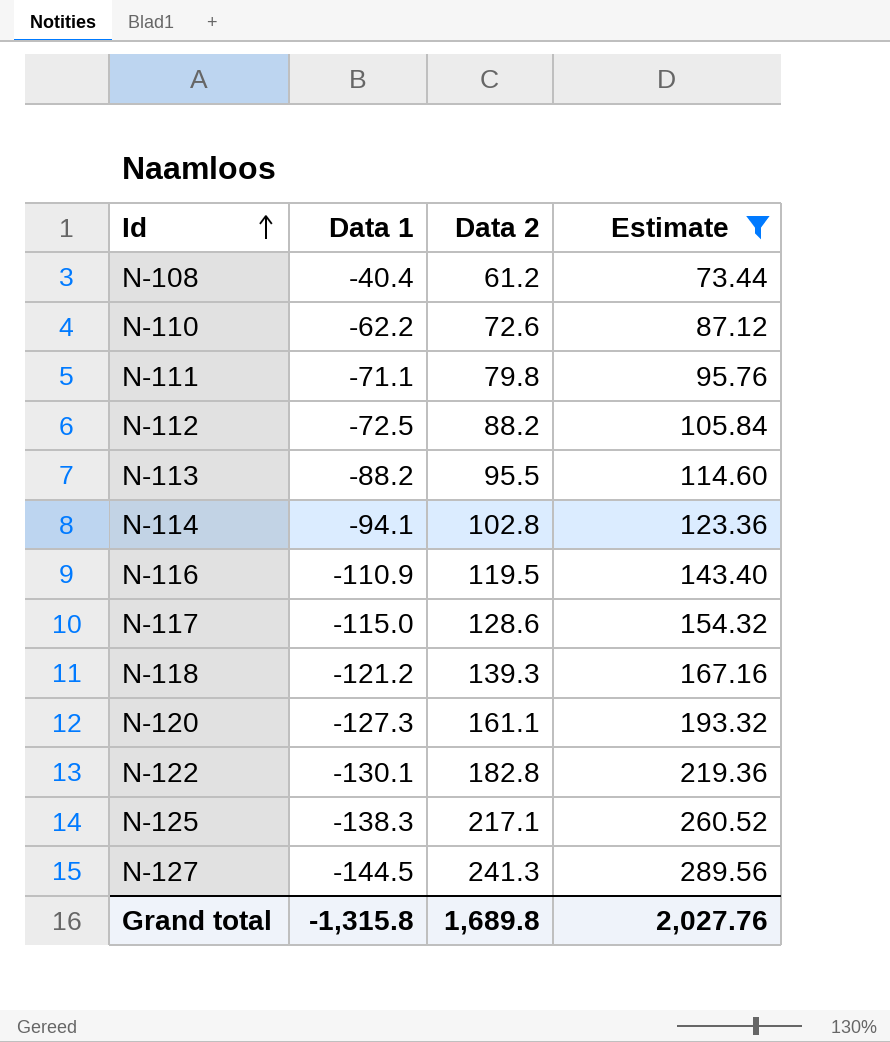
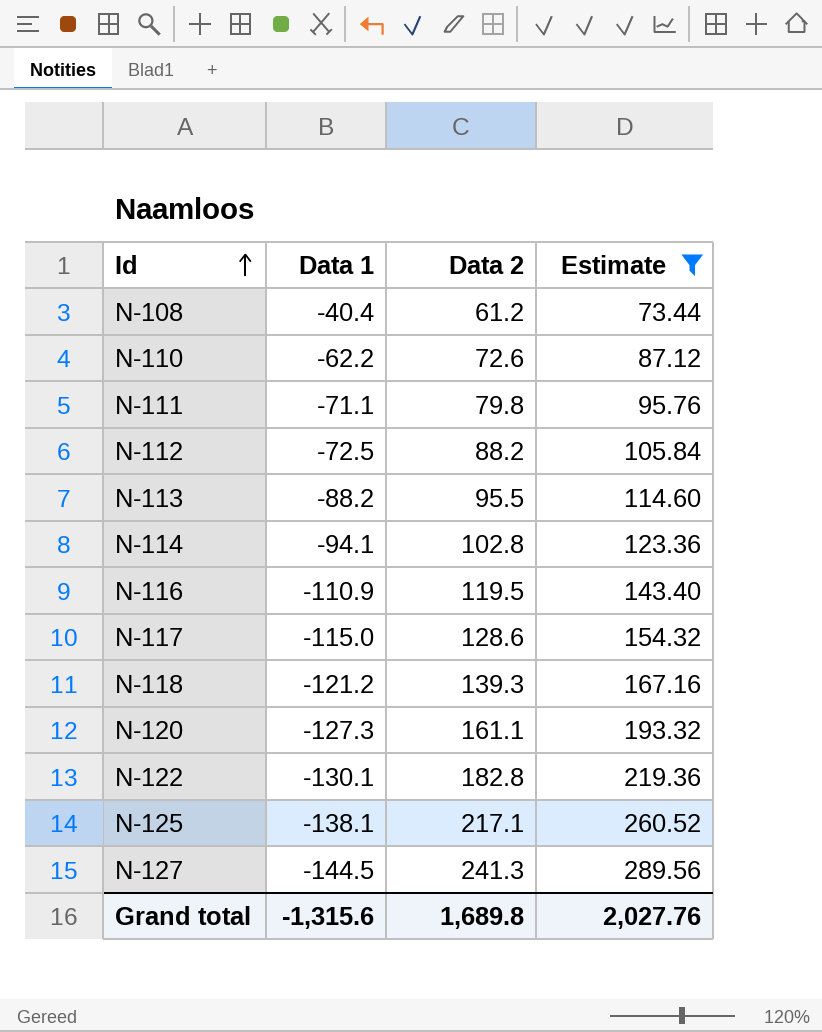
N-125 | Data 1: -138.3 -> -138.1
Grand total | Data 1: -1,315.8 -> -1,315.6

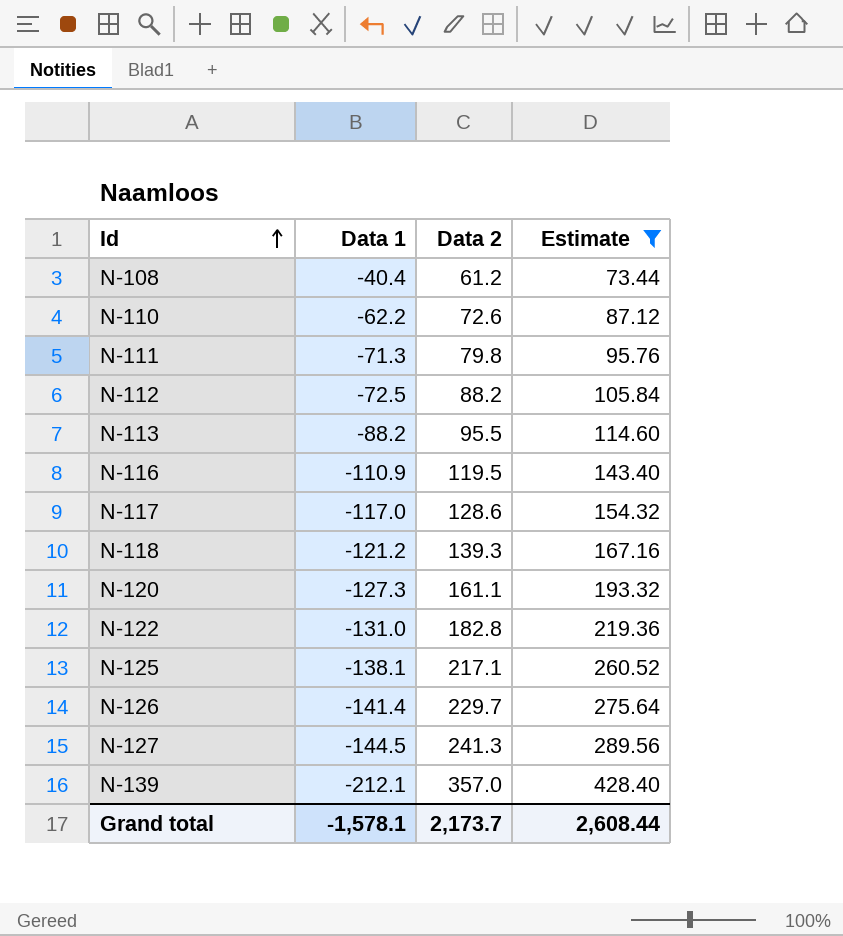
row N-114: -94.1 | 102.8 | 123.36 -> none
N-111 | Data 1: -71.1 -> -71.3
N-117 | Data 1: -115.0 -> -117.0
N-122 | Data 1: -130.1 -> -131.0
row N-126: none -> -141.4 | 229.7 | 275.64
row N-139: none -> -212.1 | 357.0 | 428.40
Grand total | Data 1: -1,315.6 -> -1,578.1
Grand total | Data 2: 1,689.8 -> 2,173.7
Grand total | Estimate: 2,027.76 -> 2,608.44

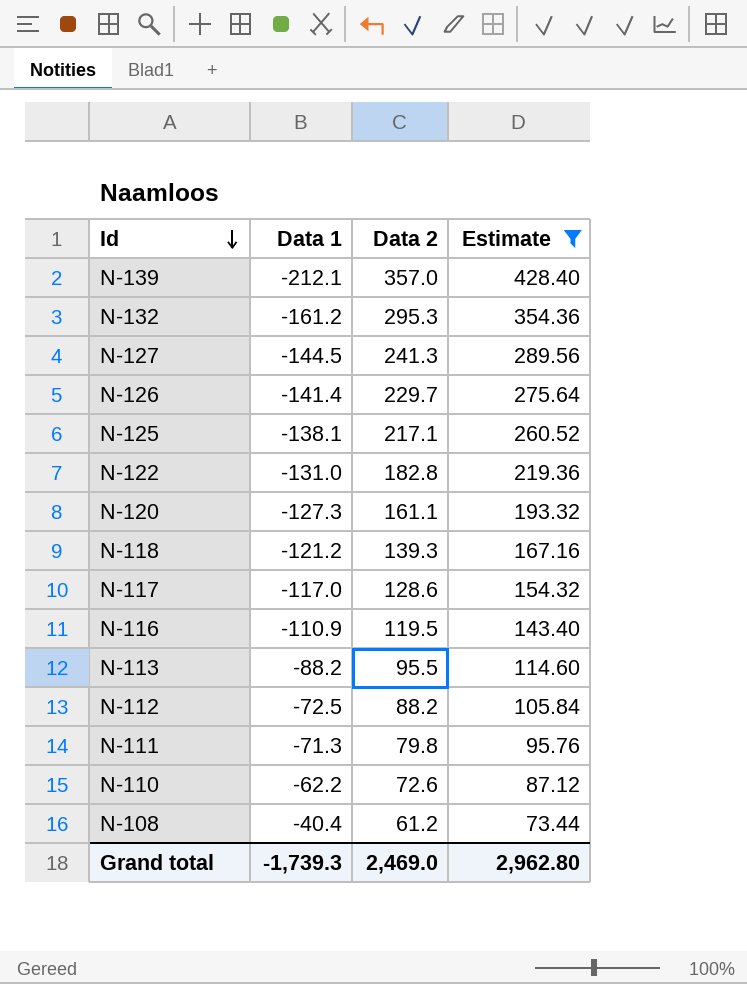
row order: Id ascending -> Id descending
row N-132: none -> -161.2 | 295.3 | 354.36
Grand total | Data 1: -1,578.1 -> -1,739.3
Grand total | Data 2: 2,173.7 -> 2,469.0
Grand total | Estimate: 2,608.44 -> 2,962.80

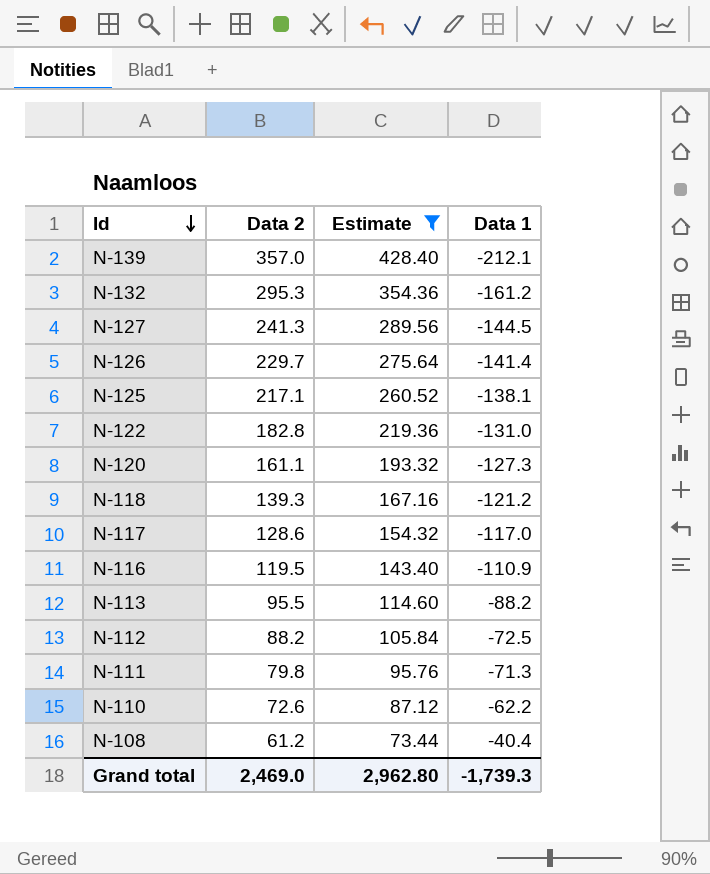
column Data 1 | position: 2 -> 4

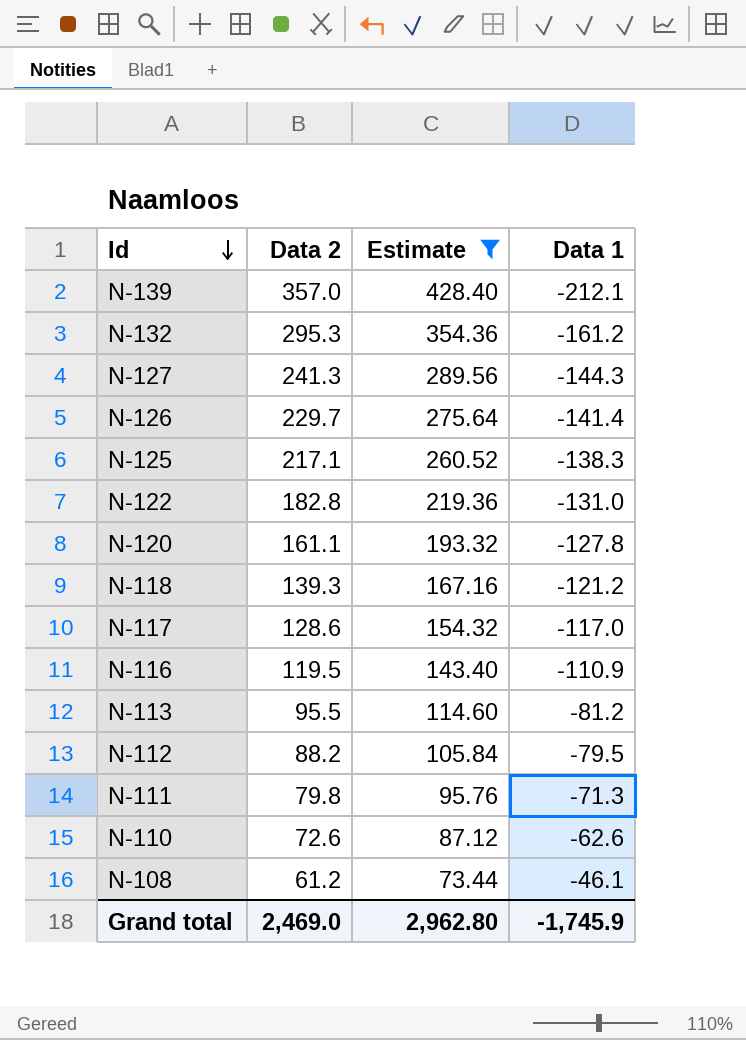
N-127 | Data 1: -144.5 -> -144.3
N-125 | Data 1: -138.1 -> -138.3
N-120 | Data 1: -127.3 -> -127.8
N-113 | Data 1: -88.2 -> -81.2
N-112 | Data 1: -72.5 -> -79.5
N-110 | Data 1: -62.2 -> -62.6
N-108 | Data 1: -40.4 -> -46.1
Grand total | Data 1: -1,739.3 -> -1,745.9

